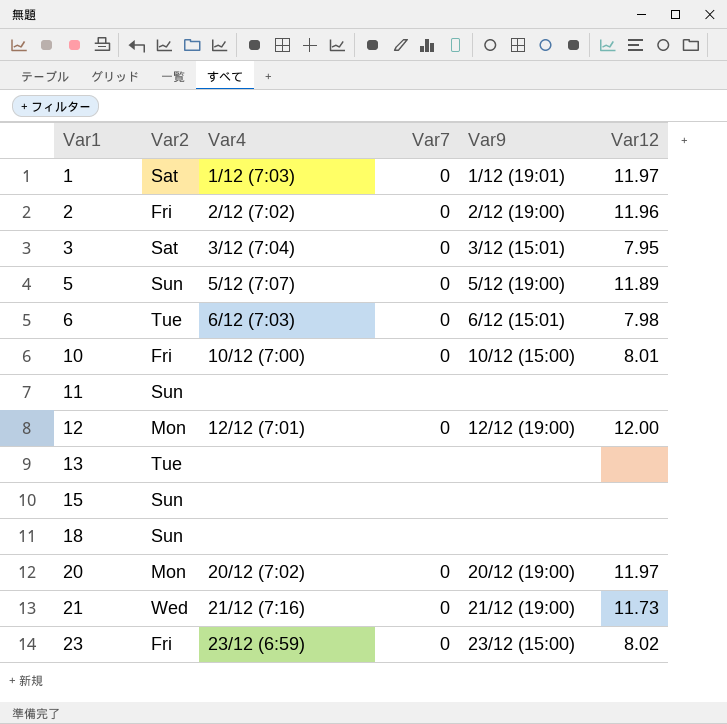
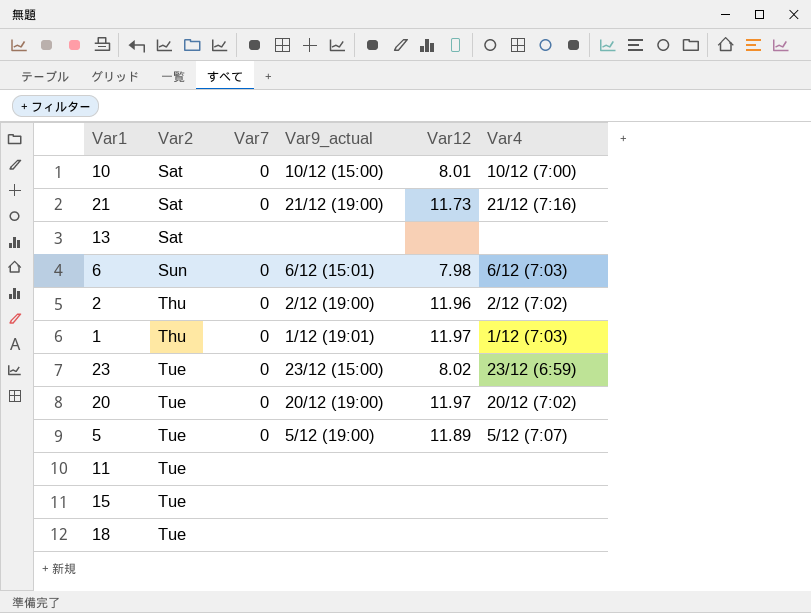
row order: Var1 ascending -> Var2 ascending
column name: Var9 -> Var9_actual
column Var4 | position: 3 -> 6
row 3: Sat | 3/12 (7:04) | 0 | 3/12 (15:01) | 7.95 -> none
row 12: Mon | 12/12 (7:01) | 0 | 12/12 (19:00) | 12.00 -> none
10 | Var2: Fri -> Sat
21 | Var2: Wed -> Sat
13 | Var2: Tue -> Sat
6 | Var2: Tue -> Sun
2 | Var2: Fri -> Thu
1 | Var2: Sat -> Thu
23 | Var2: Fri -> Tue
20 | Var2: Mon -> Tue
5 | Var2: Sun -> Tue
11 | Var2: Sun -> Tue
15 | Var2: Sun -> Tue
18 | Var2: Sun -> Tue

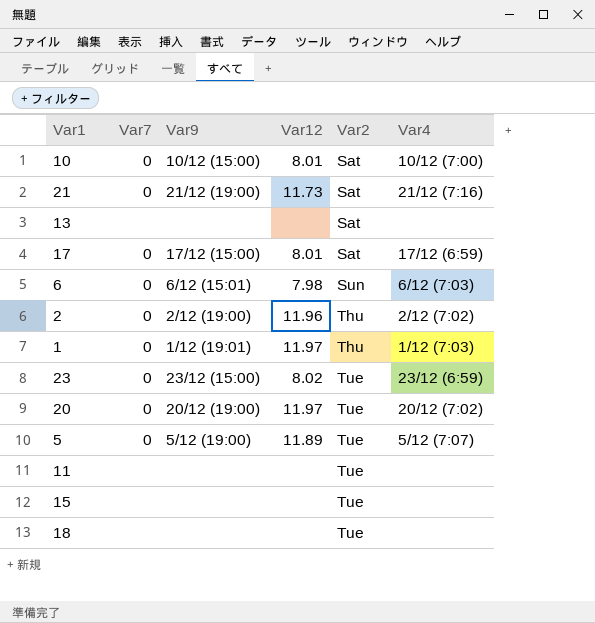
column name: Var9_actual -> Var9
column Var2 | position: 2 -> 5
row 17: none -> 0 | 17/12 (15:00) | 8.01 | Sat | 17/12 (6:59)

